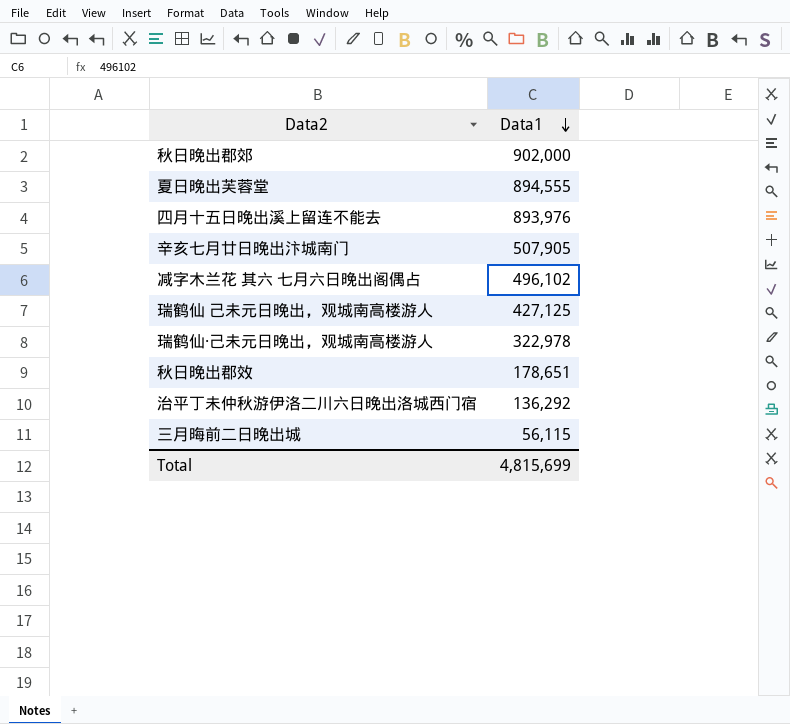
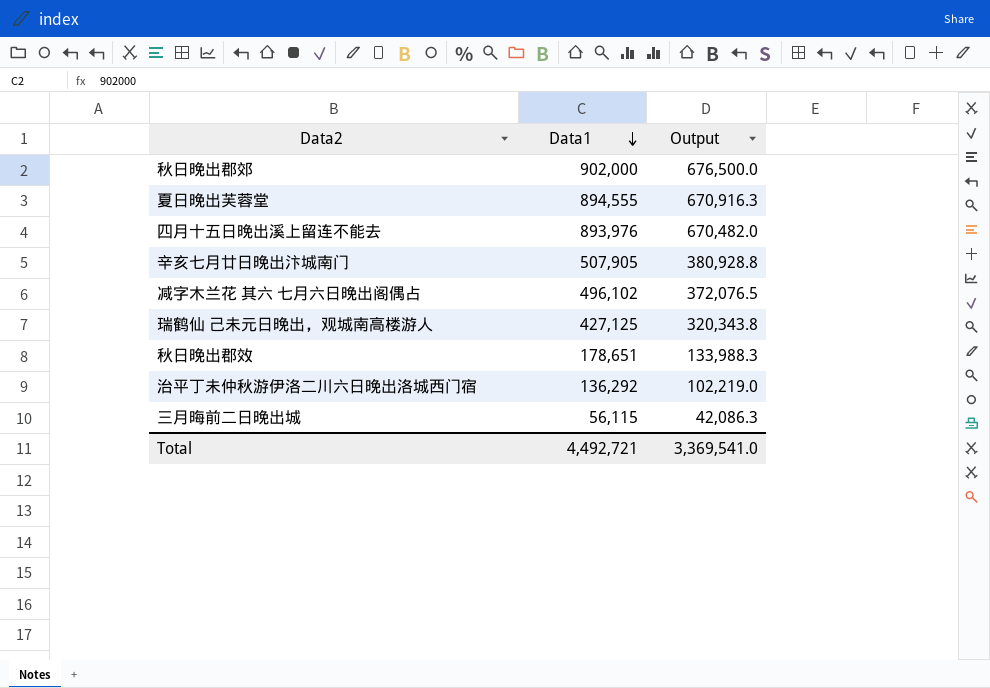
column Output | formula: none -> [Data1] * 0.75
row 瑞鹤仙·己未元日晚出，观城南高楼游人: 322,978 -> none
Total | Data1: 4,815,699 -> 4,492,721

